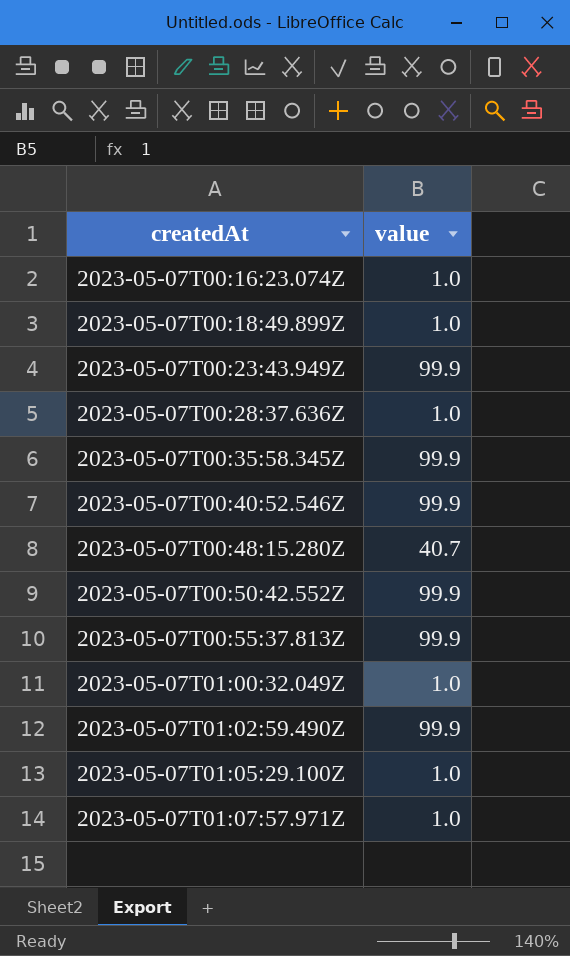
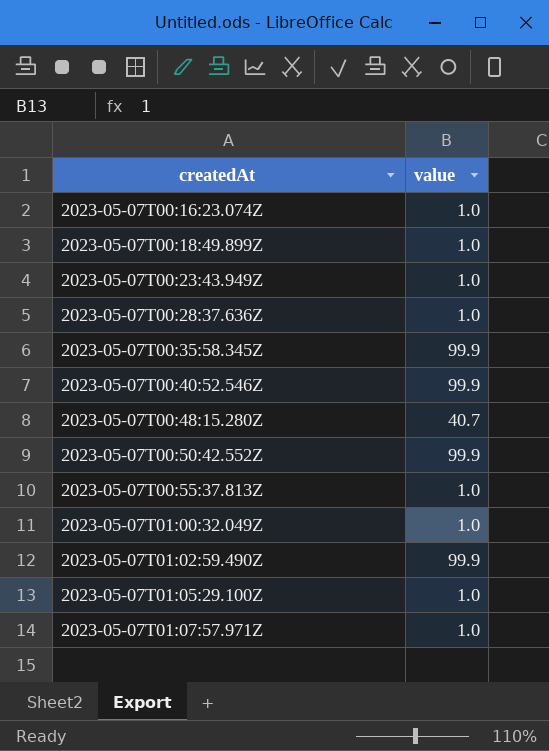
2023-05-07T00:23:43.949Z | value: 99.9 -> 1.0
2023-05-07T00:55:37.813Z | value: 99.9 -> 1.0

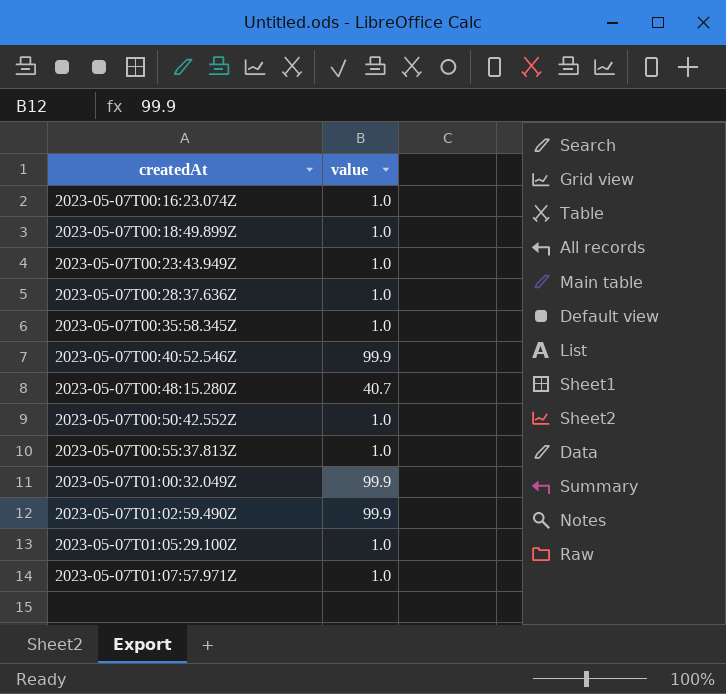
2023-05-07T00:35:58.345Z | value: 99.9 -> 1.0
2023-05-07T00:50:42.552Z | value: 99.9 -> 1.0
2023-05-07T01:00:32.049Z | value: 1.0 -> 99.9

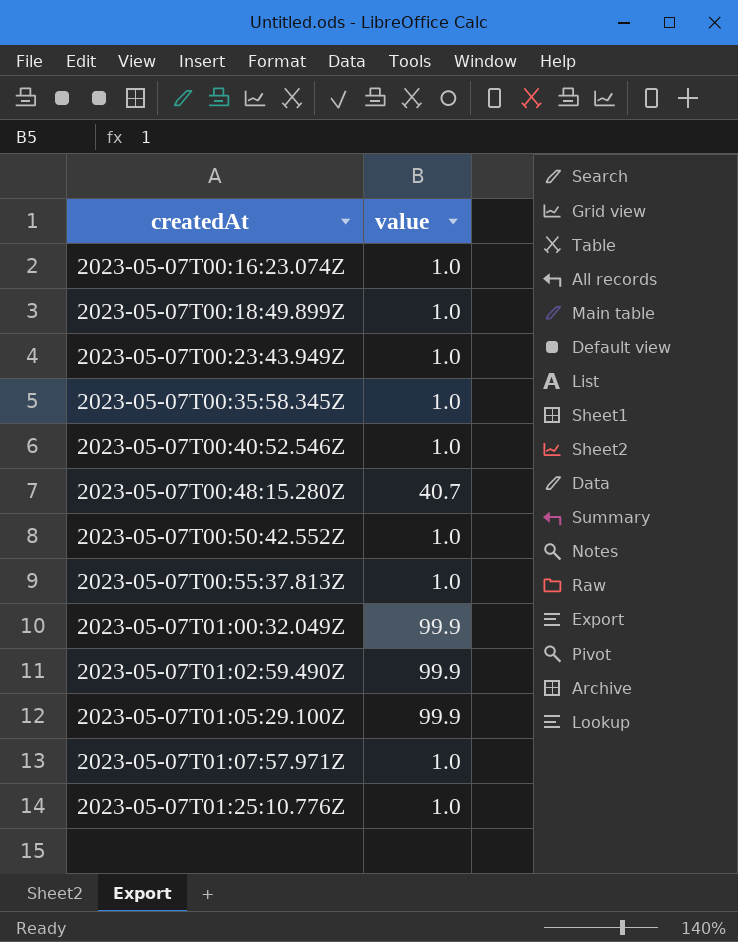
row 2023-05-07T00:28:37.636Z: 1.0 -> none
2023-05-07T00:40:52.546Z | value: 99.9 -> 1.0
2023-05-07T01:05:29.100Z | value: 1.0 -> 99.9
row 2023-05-07T01:25:10.776Z: none -> 1.0

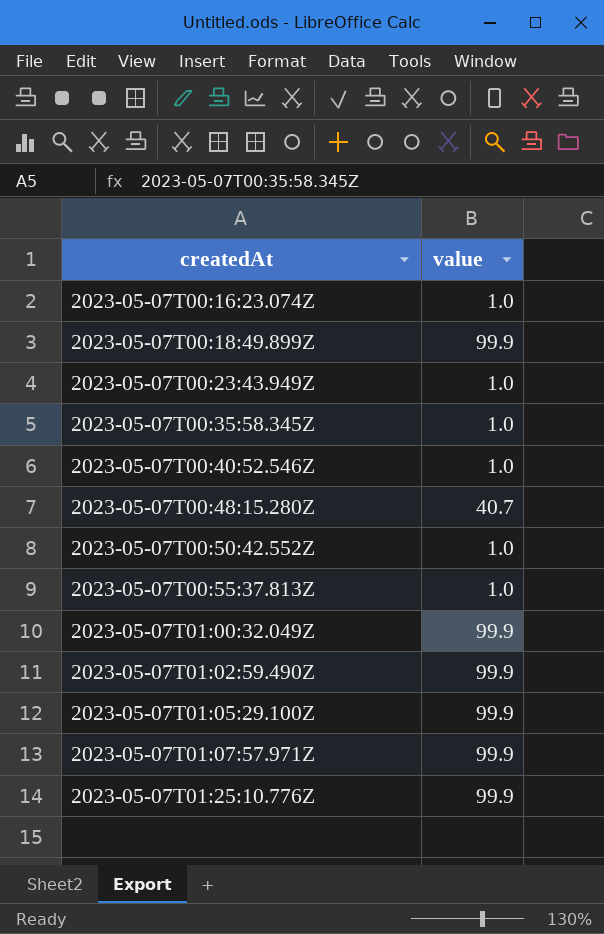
2023-05-07T00:18:49.899Z | value: 1.0 -> 99.9
2023-05-07T01:07:57.971Z | value: 1.0 -> 99.9
2023-05-07T01:25:10.776Z | value: 1.0 -> 99.9

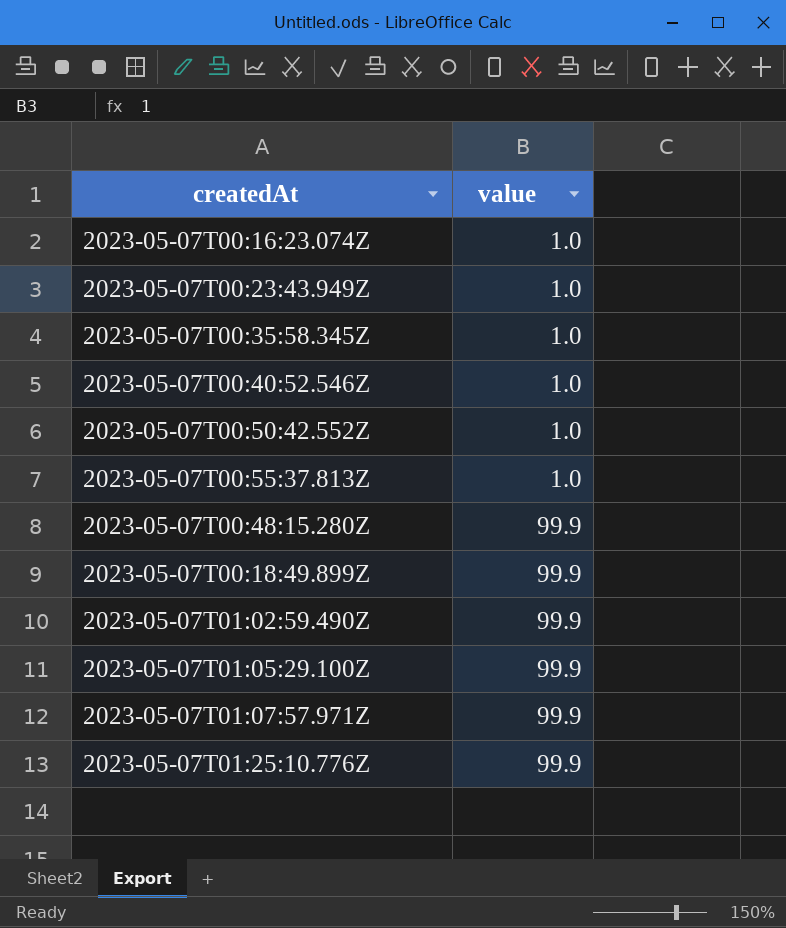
row order: createdAt ascending -> value ascending
row 2023-05-07T01:00:32.049Z: 99.9 -> none
2023-05-07T00:48:15.280Z | value: 40.7 -> 99.9

